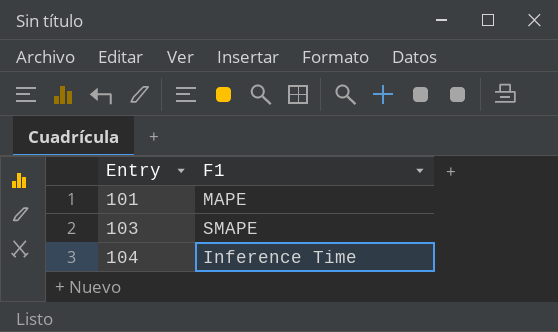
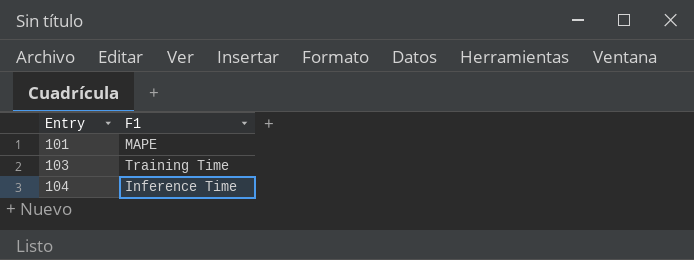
103 | F1: SMAPE -> Training Time

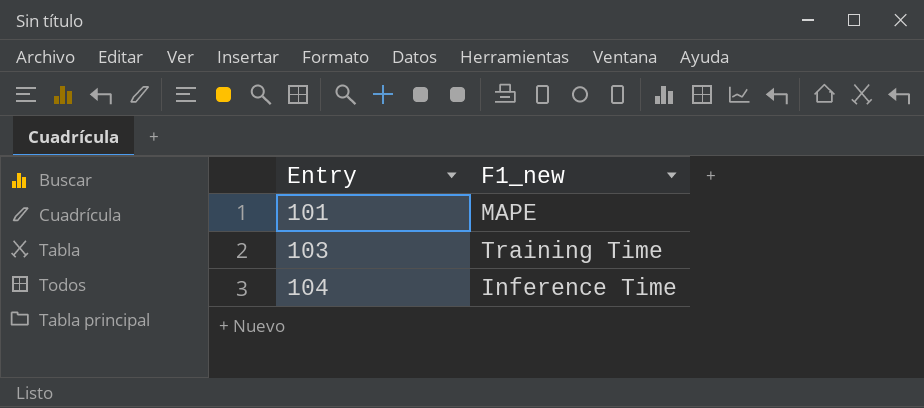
column name: F1 -> F1_new

